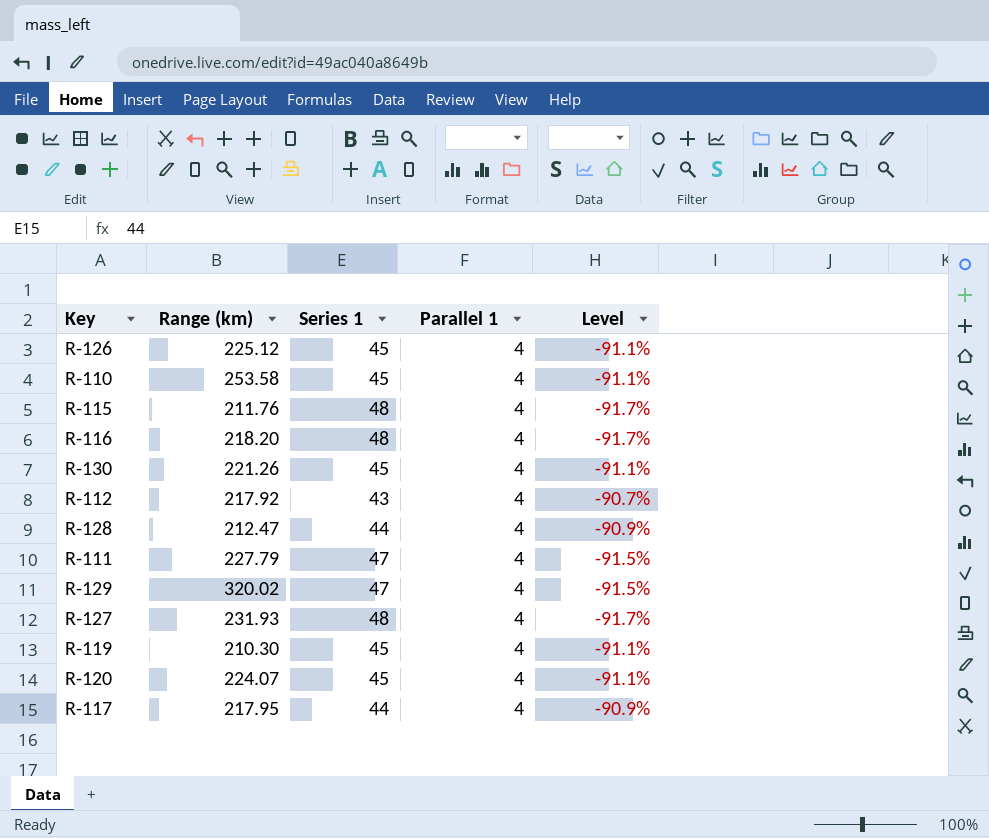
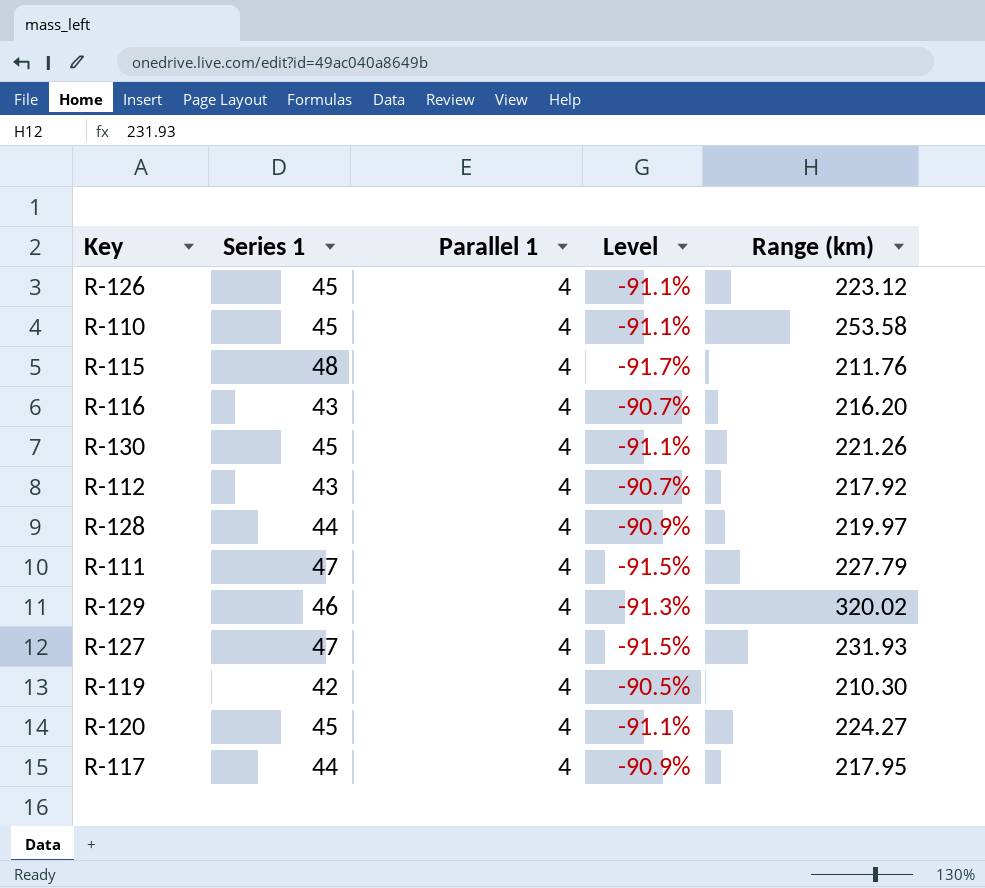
column Range (km) | position: 2 -> 5
R-126 | Range (km): 225.12 -> 223.12
R-116 | Series 1: 48 -> 43
R-116 | Level: -91.7% -> -90.7%
R-116 | Range (km): 218.20 -> 216.20
R-128 | Range (km): 212.47 -> 219.97
R-129 | Series 1: 47 -> 46
R-129 | Level: -91.5% -> -91.3%
R-127 | Series 1: 48 -> 47
R-127 | Level: -91.7% -> -91.5%
R-119 | Series 1: 45 -> 42
R-119 | Level: -91.1% -> -90.5%
R-120 | Range (km): 224.07 -> 224.27

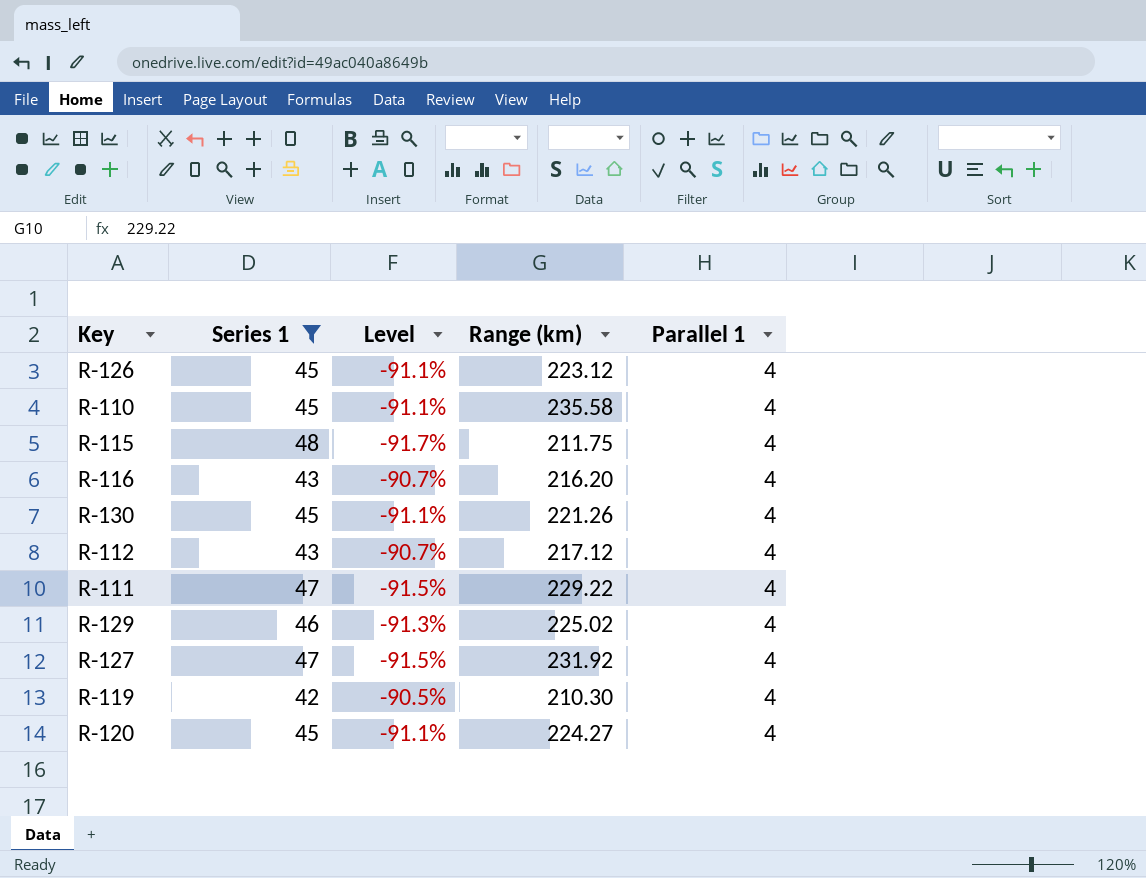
filter: none -> Series 1 != 44
column Parallel 1 | position: 3 -> 5
R-110 | Range (km): 253.58 -> 235.58
R-115 | Range (km): 211.76 -> 211.75
R-112 | Range (km): 217.92 -> 217.12
R-111 | Range (km): 227.79 -> 229.22
R-129 | Range (km): 320.02 -> 225.02
R-127 | Range (km): 231.93 -> 231.92

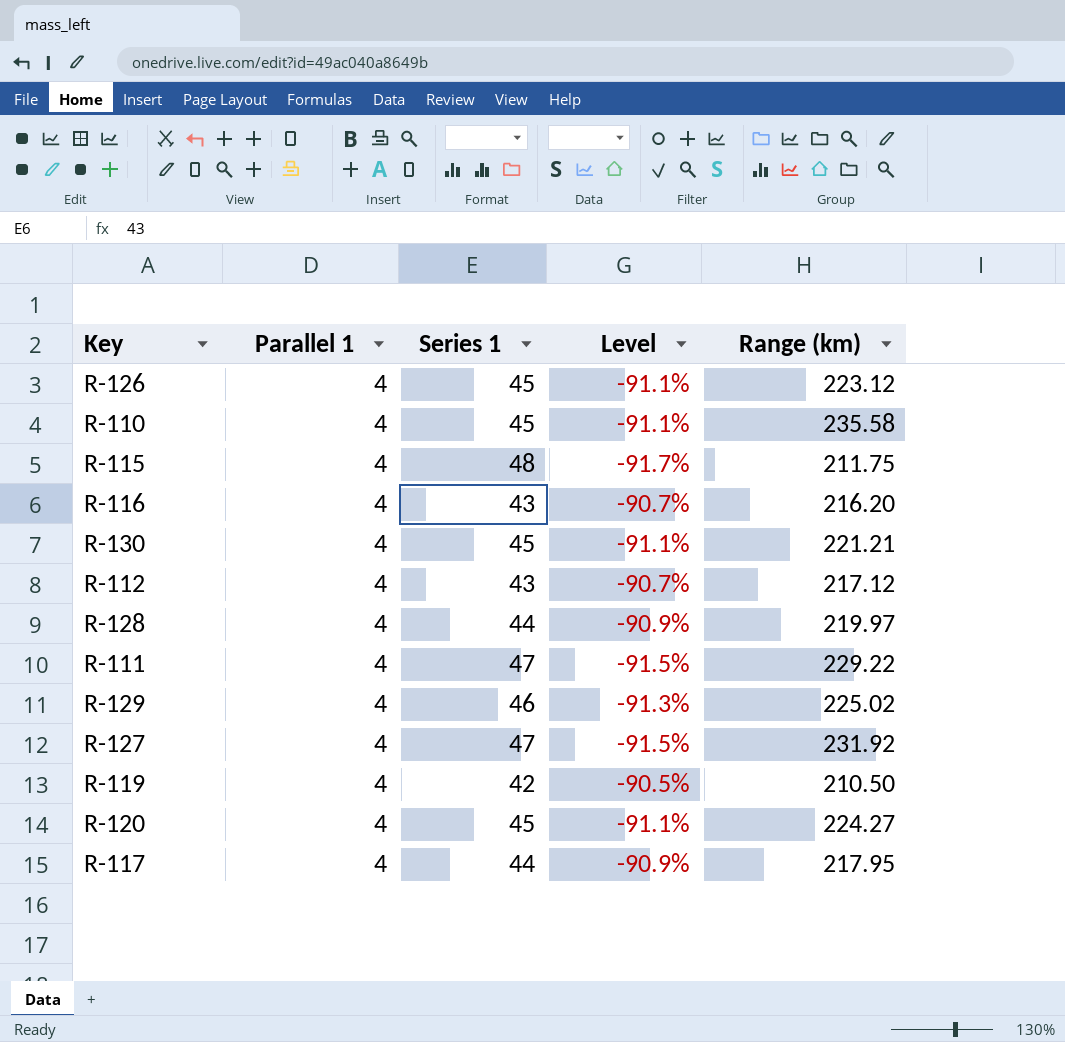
filter: Series 1 != 44 -> none
column Parallel 1 | position: 5 -> 2
R-130 | Range (km): 221.26 -> 221.21
R-119 | Range (km): 210.30 -> 210.50

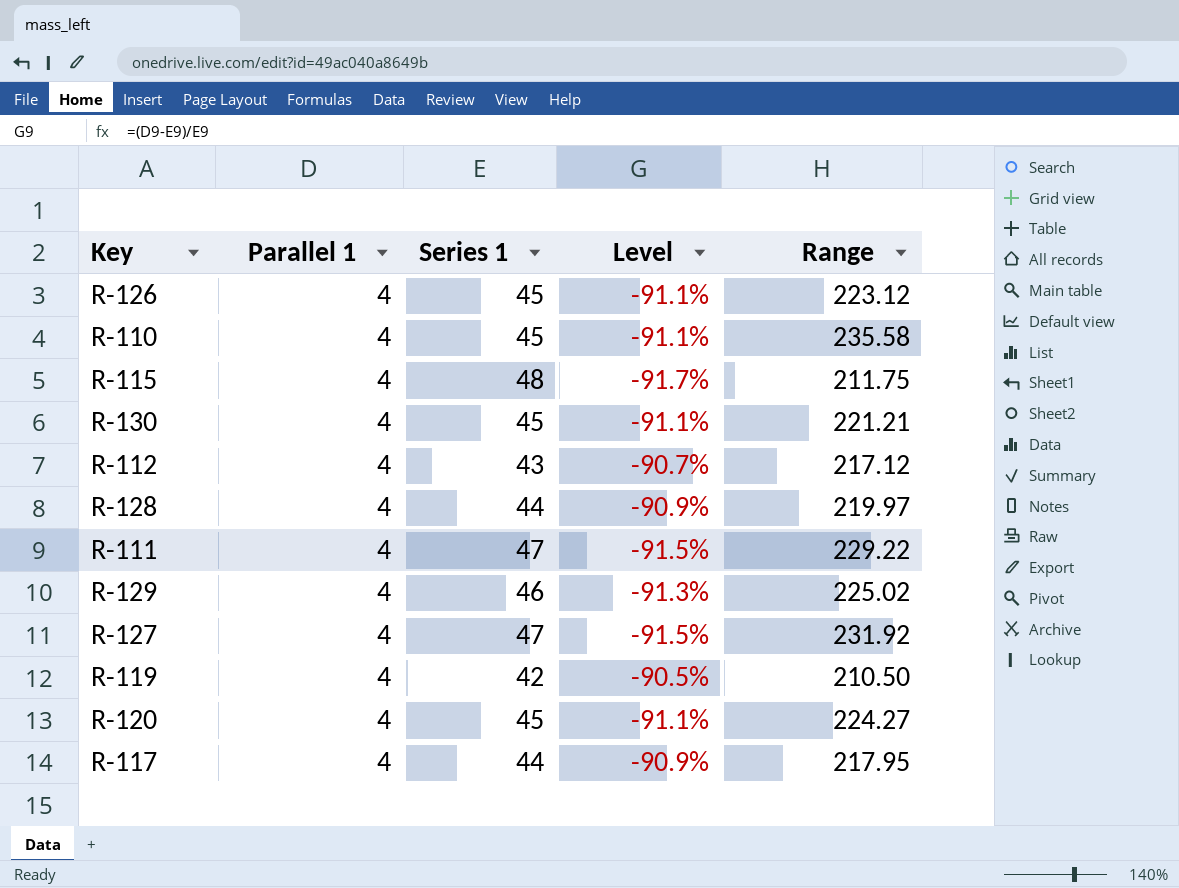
column name: Range (km) -> Range
row R-116: 4 | 43 | -90.7% | 216.20 -> none

